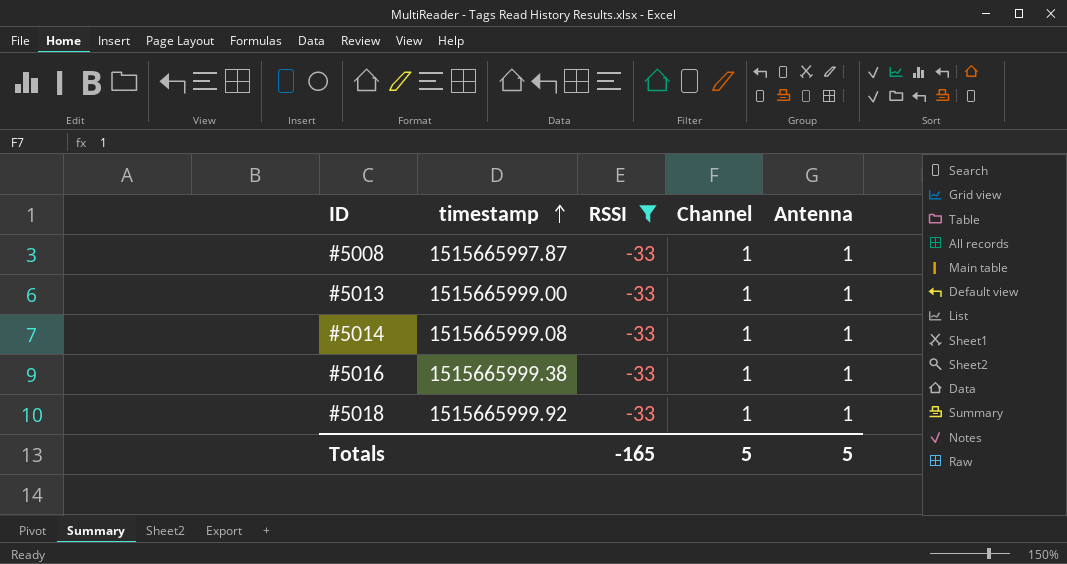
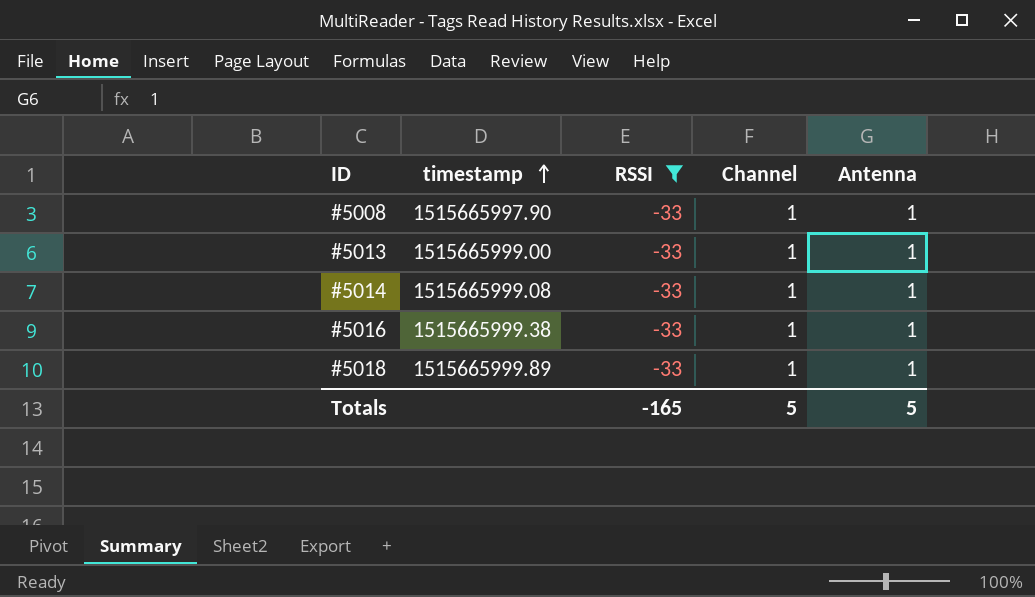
#5008 | timestamp: 1515665997.87 -> 1515665997.90
#5018 | timestamp: 1515665999.92 -> 1515665999.89

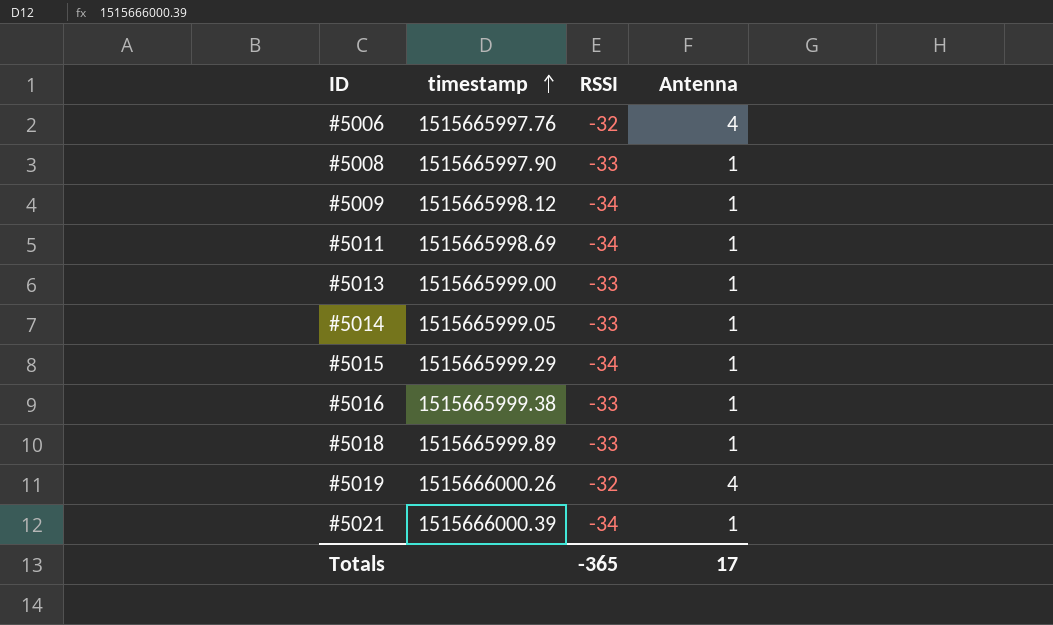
filter: RSSI = -33 -> none
column Channel | position: 4 -> none
#5014 | timestamp: 1515665999.08 -> 1515665999.05
Totals | RSSI: -165 -> -365
Totals | Antenna: 5 -> 17

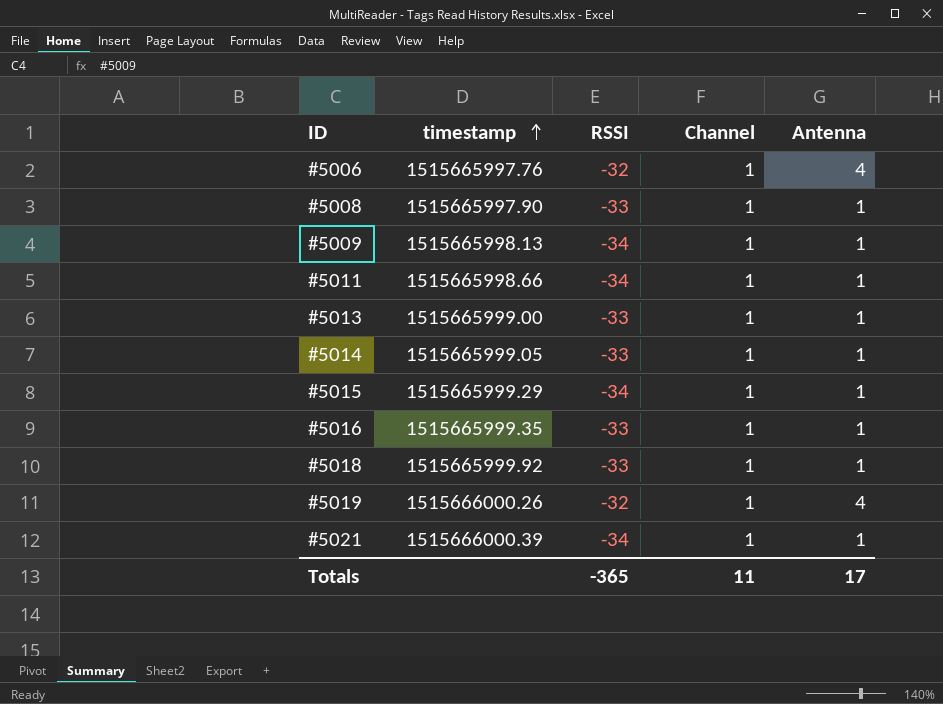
column Channel | position: none -> 4
#5009 | timestamp: 1515665998.12 -> 1515665998.13
#5011 | timestamp: 1515665998.69 -> 1515665998.66
#5016 | timestamp: 1515665999.38 -> 1515665999.35
#5018 | timestamp: 1515665999.89 -> 1515665999.92

